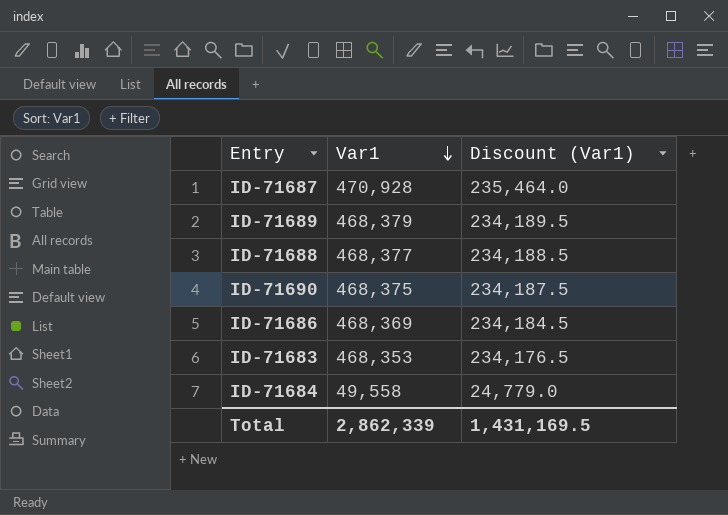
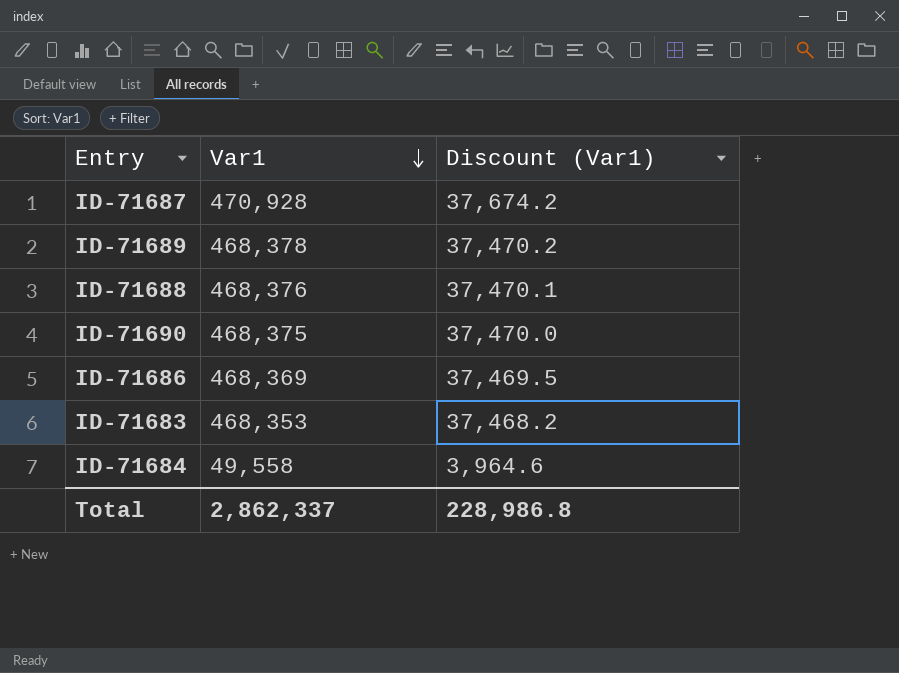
column Discount (Var1) | formula: [Var1] * 0.5 -> [Var1] * 0.08
ID-71689 | Var1: 468,379 -> 468,378
ID-71688 | Var1: 468,377 -> 468,376
Total | Var1: 2,862,339 -> 2,862,337
Total | Discount (Var1): 1,431,169.5 -> 228,986.8

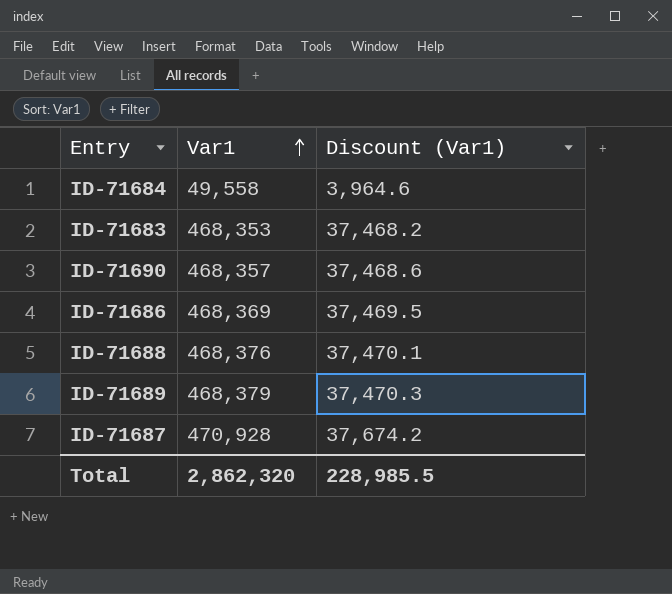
row order: Var1 descending -> Var1 ascending
ID-71690 | Var1: 468,375 -> 468,357
ID-71690 | Discount (Var1): 37,470.0 -> 37,468.6
ID-71689 | Var1: 468,378 -> 468,379
ID-71689 | Discount (Var1): 37,470.2 -> 37,470.3
Total | Var1: 2,862,337 -> 2,862,320
Total | Discount (Var1): 228,986.8 -> 228,985.5

